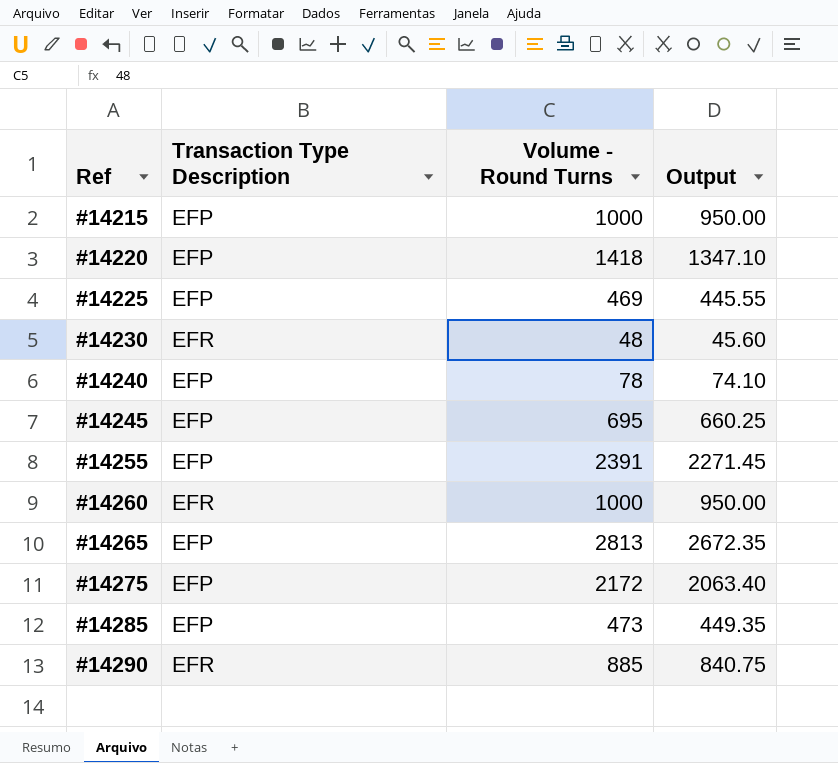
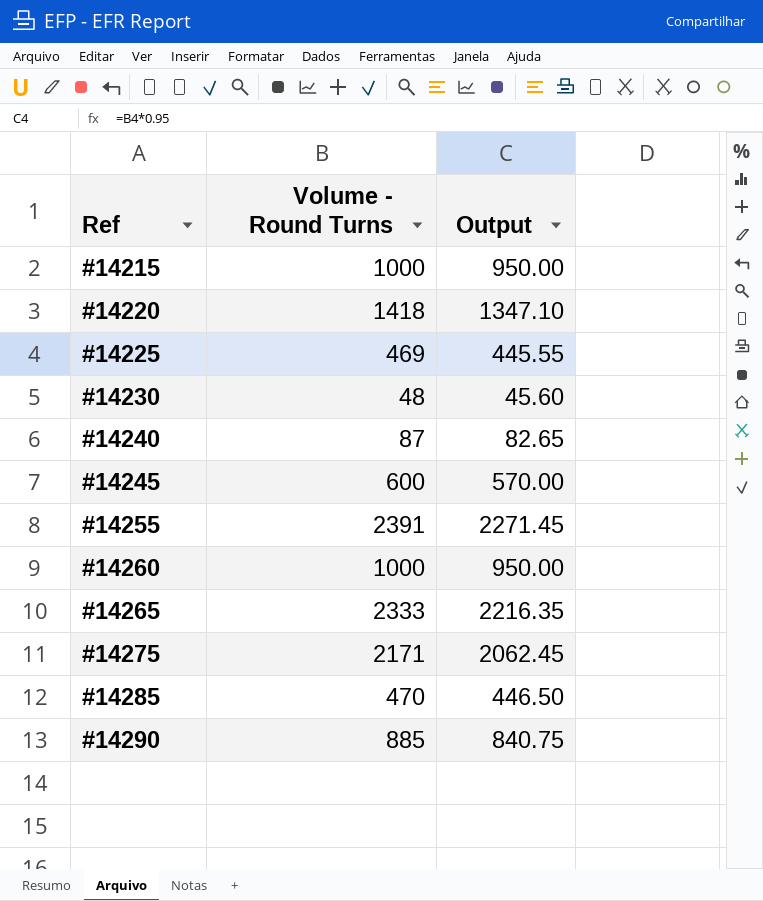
column Transaction Type Description | position: 2 -> none
#14240 | Volume - Round Turns: 78 -> 87
#14240 | Output: 74.10 -> 82.65
#14245 | Volume - Round Turns: 695 -> 600
#14245 | Output: 660.25 -> 570.00
#14265 | Volume - Round Turns: 2813 -> 2333
#14265 | Output: 2672.35 -> 2216.35
#14275 | Volume - Round Turns: 2172 -> 2171
#14275 | Output: 2063.40 -> 2062.45
#14285 | Volume - Round Turns: 473 -> 470
#14285 | Output: 449.35 -> 446.50

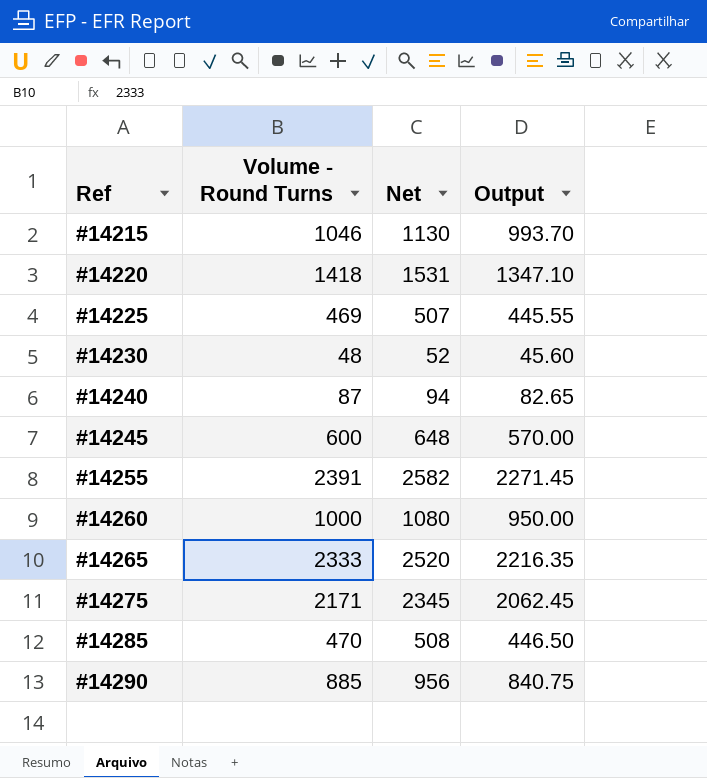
column Net | formula: none -> [Volume - Round Turns] * 1.08
#14215 | Volume - Round Turns: 1000 -> 1046
#14215 | Output: 950.00 -> 993.70

